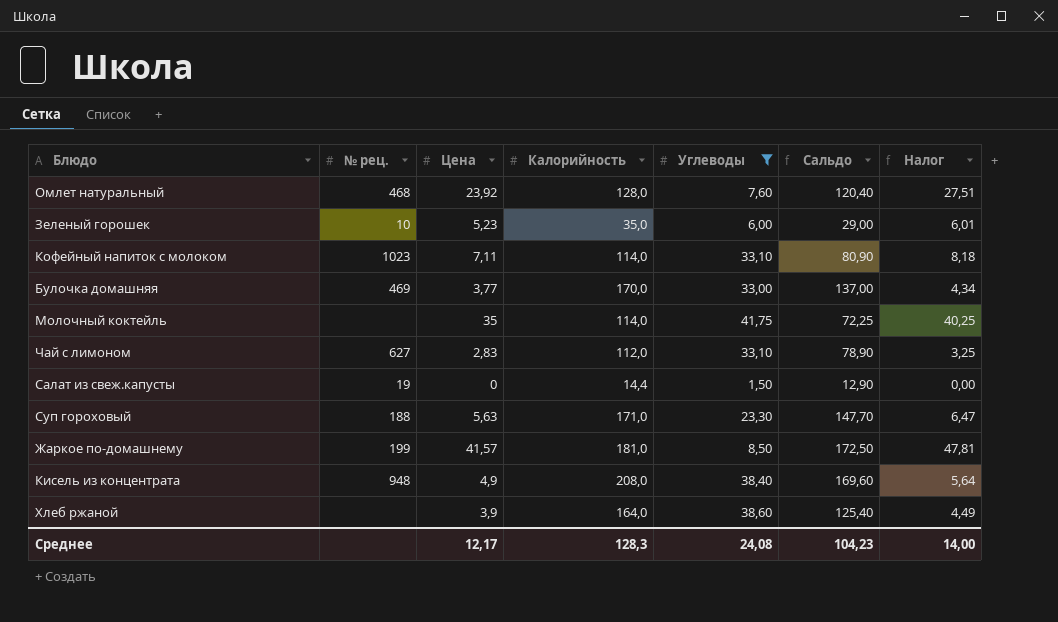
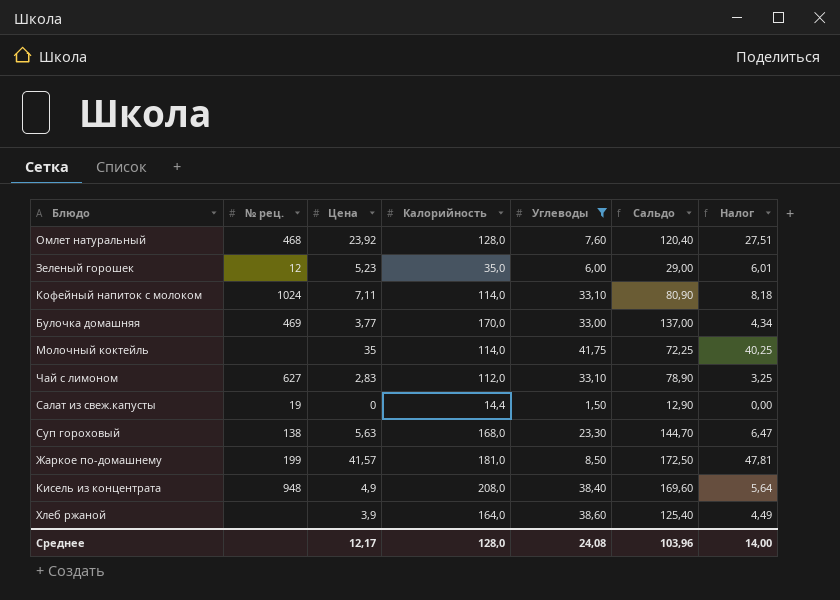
Зеленый горошек | № рец.: 10 -> 12
Кофейный напиток с молоком | № рец.: 1023 -> 1024
Суп гороховый | № рец.: 188 -> 138
Суп гороховый | Калорийность: 171,0 -> 168,0
Суп гороховый | Сальдо: 147,70 -> 144,70
Среднее | Калорийность: 128,3 -> 128,0
Среднее | Сальдо: 104,23 -> 103,96

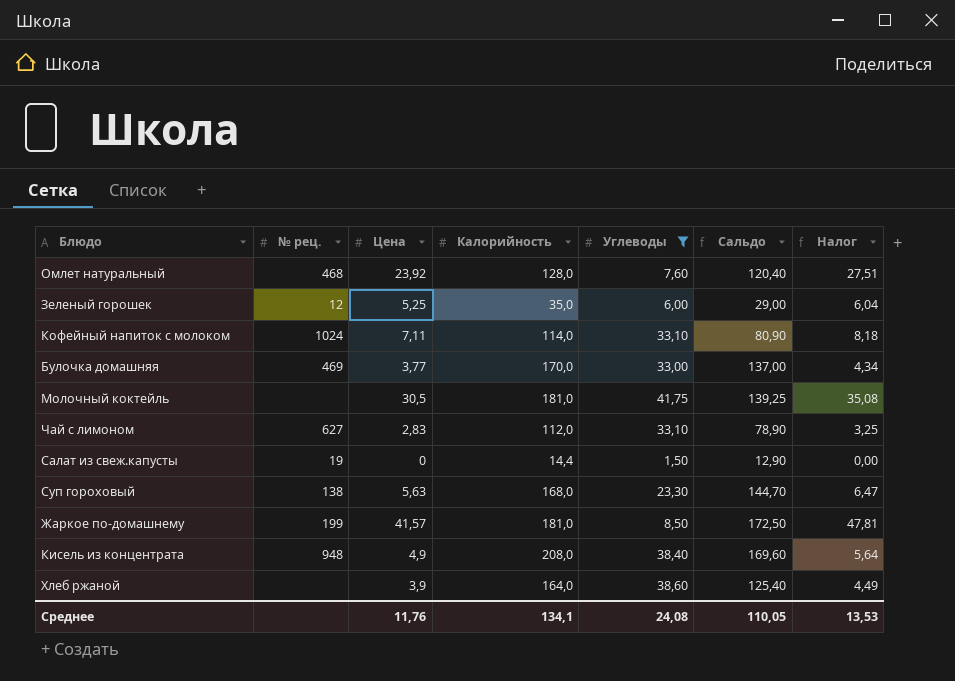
Зеленый горошек | Цена: 5,23 -> 5,25
Зеленый горошек | Налог: 6,01 -> 6,04
Молочный коктейль | Цена: 35 -> 30,5
Молочный коктейль | Калорийность: 114,0 -> 181,0
Молочный коктейль | Сальдо: 72,25 -> 139,25
Молочный коктейль | Налог: 40,25 -> 35,08
Среднее | Цена: 12,17 -> 11,76
Среднее | Калорийность: 128,0 -> 134,1
Среднее | Сальдо: 103,96 -> 110,05
Среднее | Налог: 14,00 -> 13,53

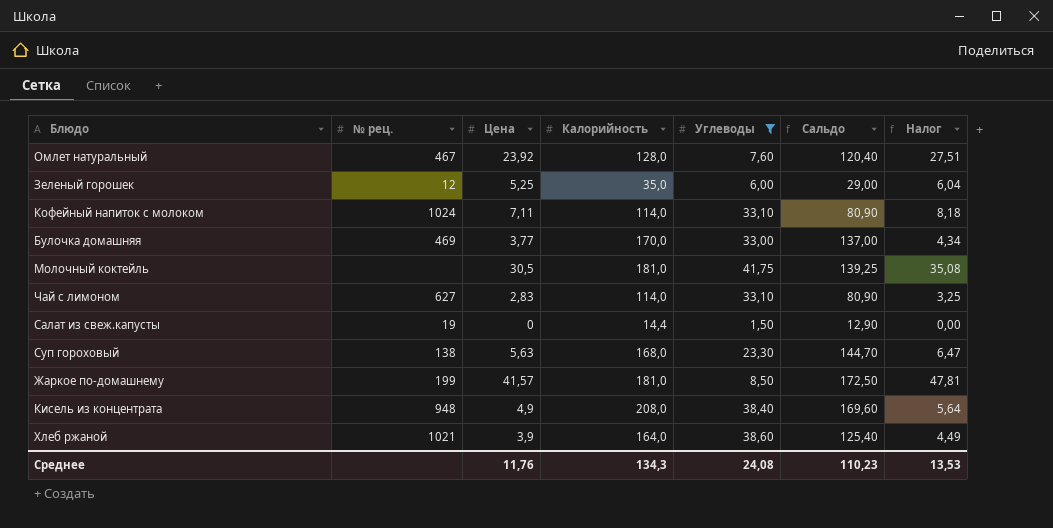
Омлет натуральный | № рец.: 468 -> 467
Чай с лимоном | Калорийность: 112,0 -> 114,0
Чай с лимоном | Сальдо: 78,90 -> 80,90
Хлеб ржаной | № рец.: none -> 1021
Среднее | Калорийность: 134,1 -> 134,3
Среднее | Сальдо: 110,05 -> 110,23

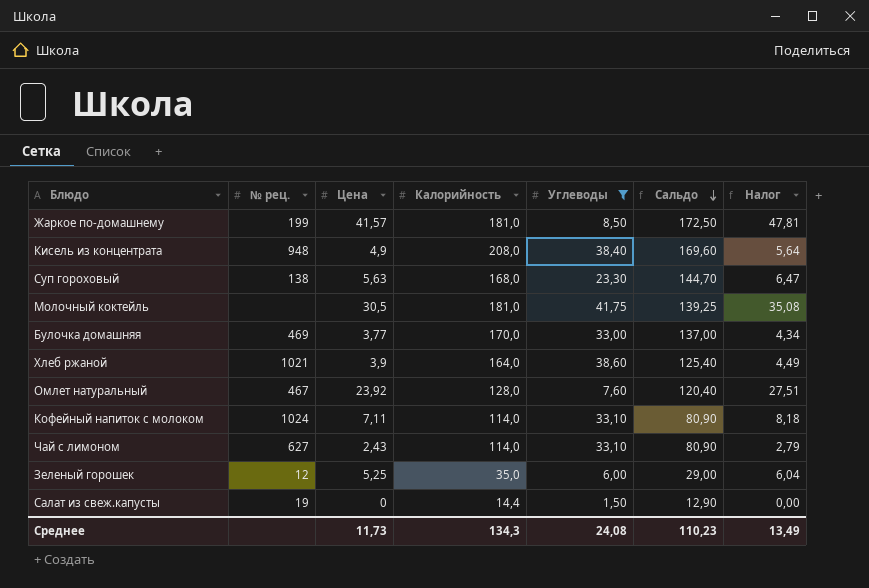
row order: none -> Сальдо descending
Чай с лимоном | Цена: 2,83 -> 2,43
Чай с лимоном | Налог: 3,25 -> 2,79
Среднее | Цена: 11,76 -> 11,73
Среднее | Налог: 13,53 -> 13,49

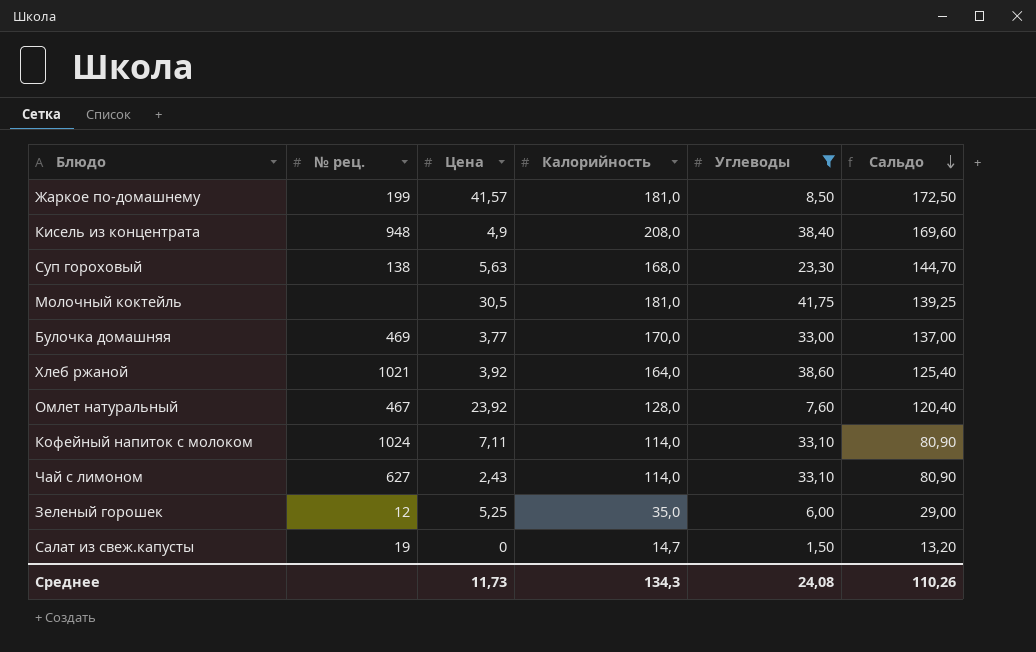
column Налог | formula: [Цена] * 1,15 -> none
Хлеб ржаной | Цена: 3,9 -> 3,92
Салат из свеж.капусты | Калорийность: 14,4 -> 14,7
Салат из свеж.капусты | Сальдо: 12,90 -> 13,20
Среднее | Сальдо: 110,23 -> 110,26

